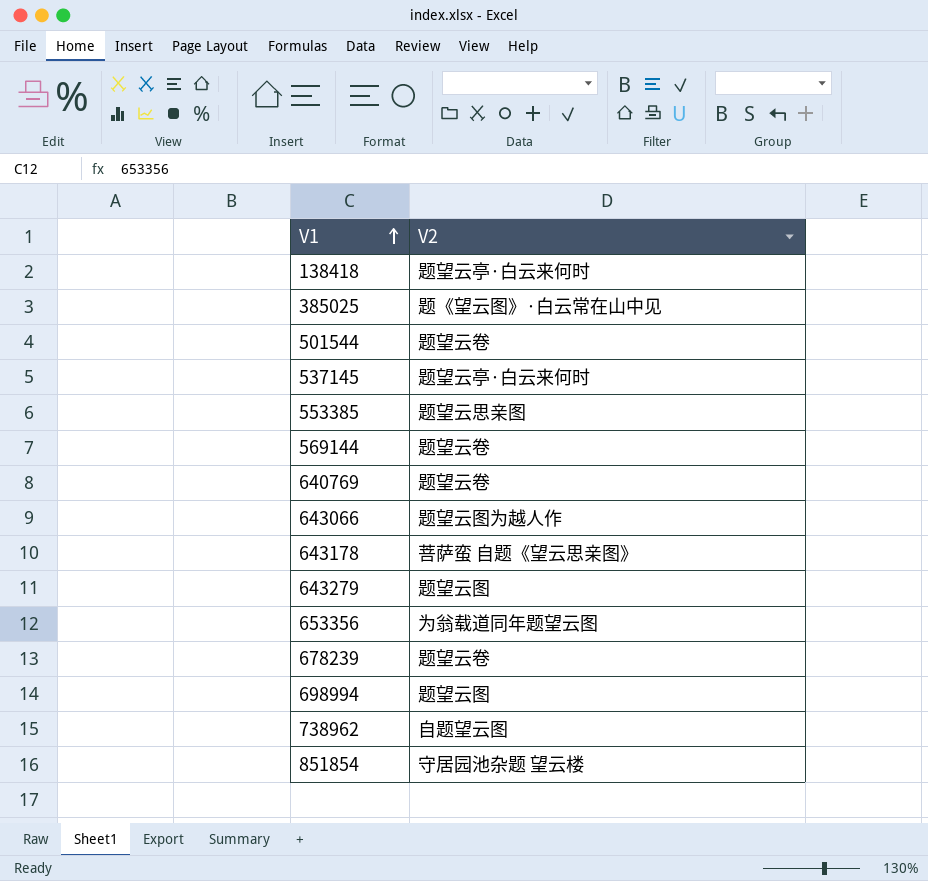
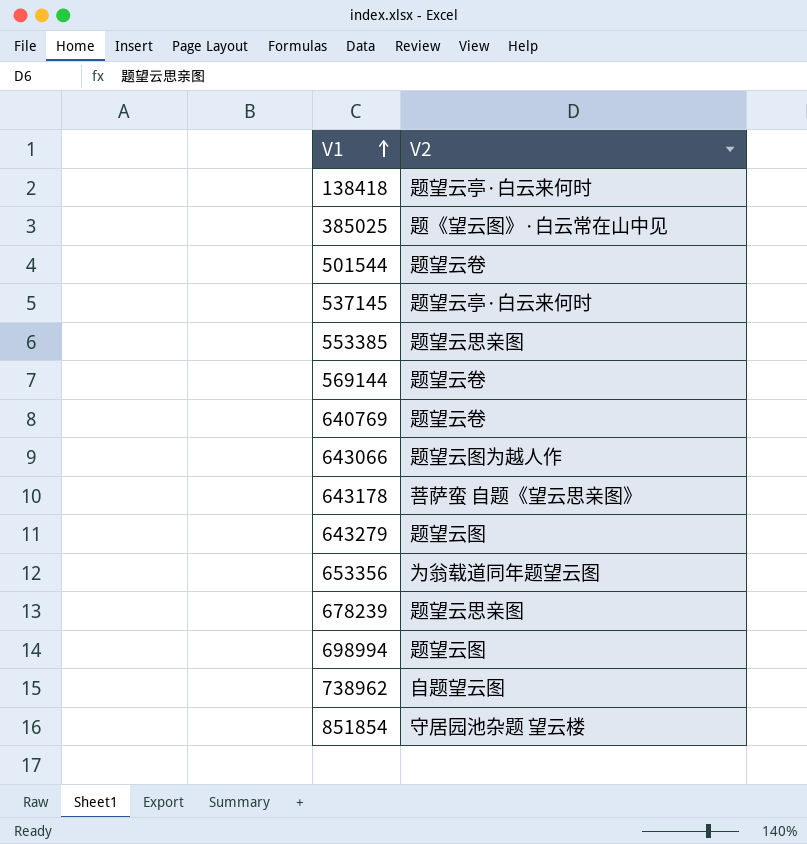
678239 | V2: 题望云卷 -> 题望云思亲图

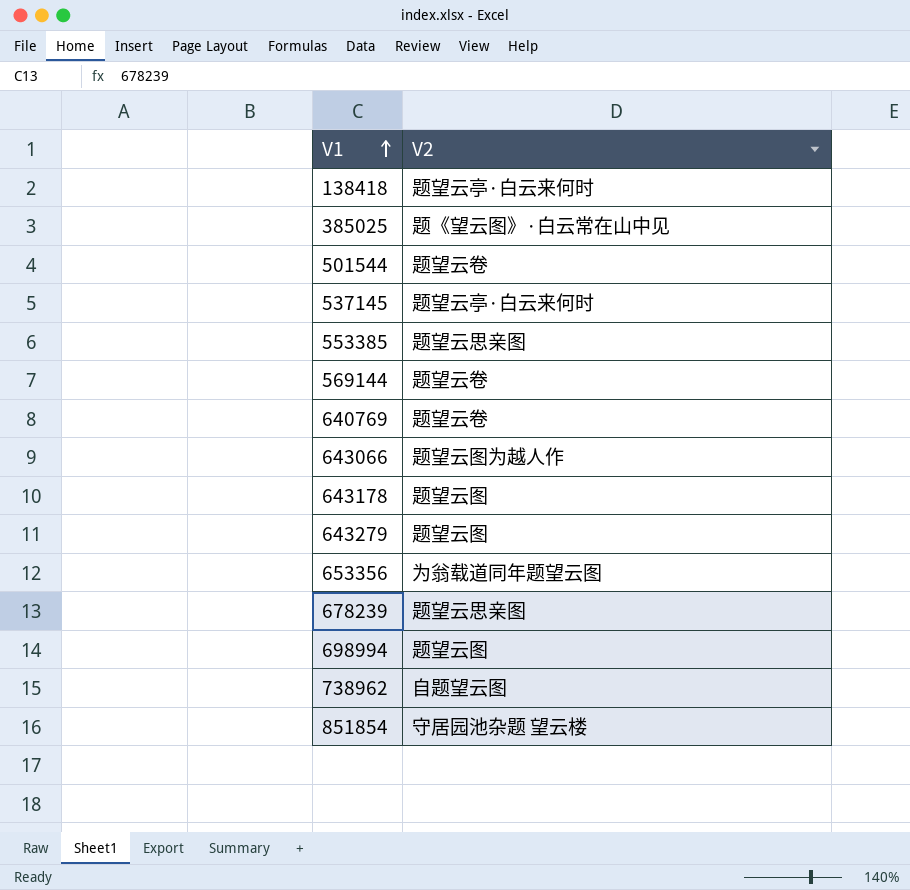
643178 | V2: 菩萨蛮 自题《望云思亲图》 -> 题望云图

